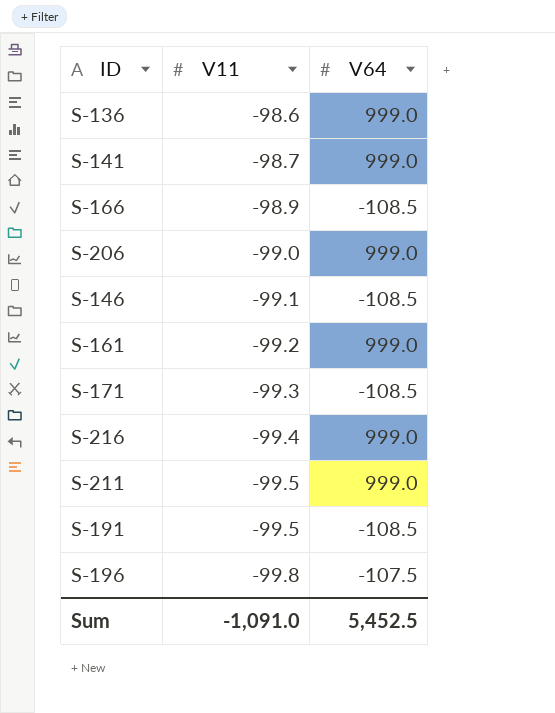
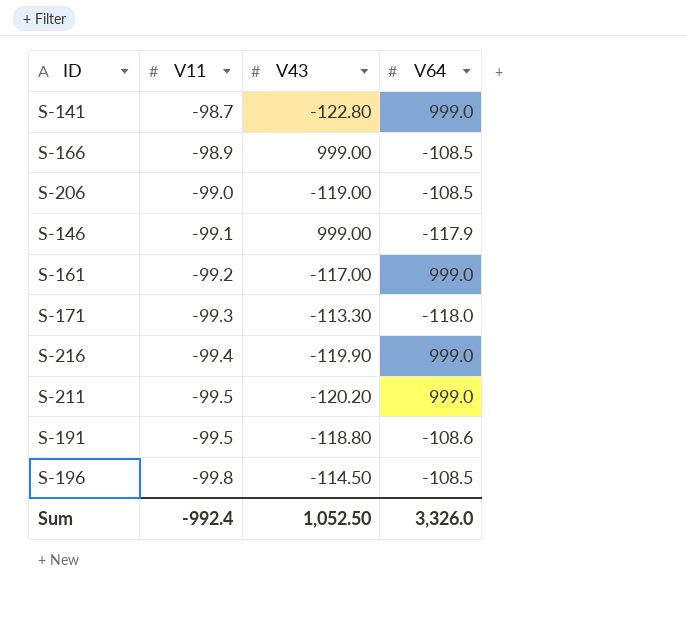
column V43 | position: none -> 3
row S-136: -98.6 | 999.0 -> none
S-206 | V64: 999.0 -> -108.5
S-146 | V64: -108.5 -> -117.9
S-171 | V64: -108.5 -> -118.0
S-191 | V64: -108.5 -> -108.6
S-196 | V64: -107.5 -> -108.5
Sum | V11: -1,091.0 -> -992.4
Sum | V64: 5,452.5 -> 3,326.0

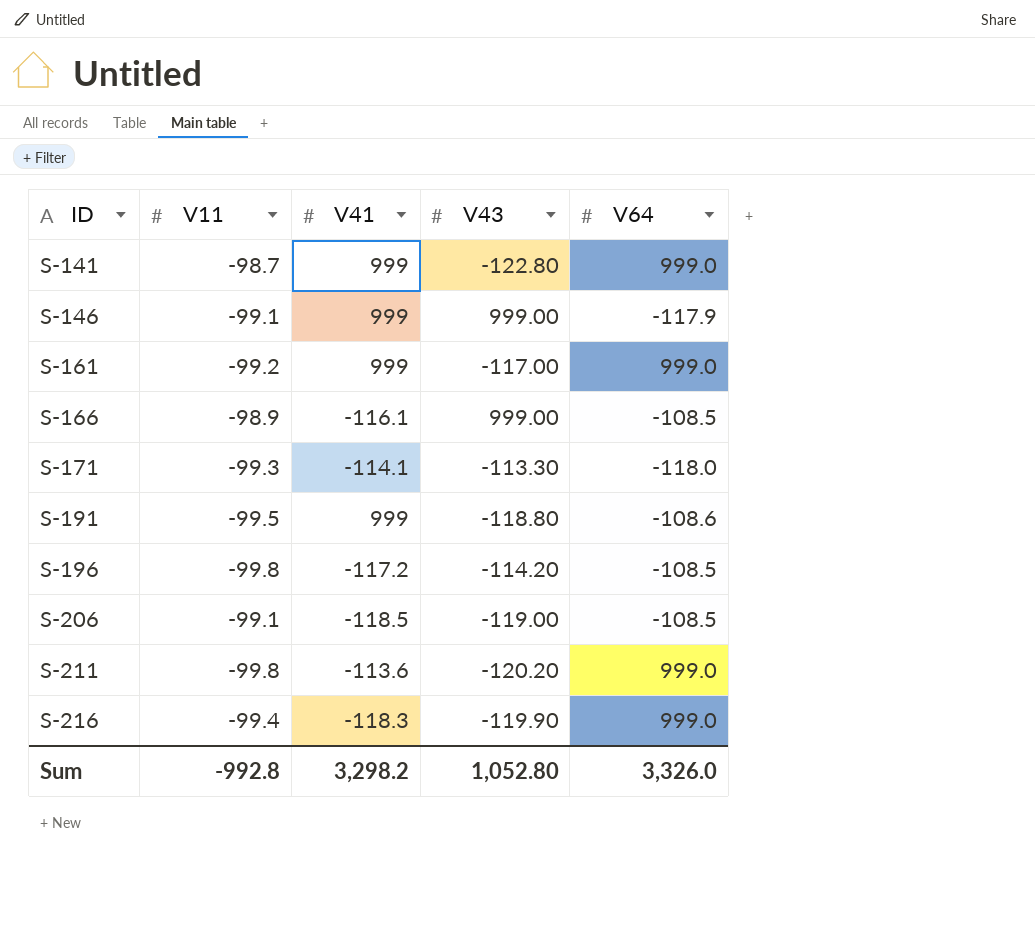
row order: V11 descending -> ID ascending
column V41 | position: none -> 3
S-196 | V43: -114.50 -> -114.20
S-206 | V11: -99.0 -> -99.1
S-211 | V11: -99.5 -> -99.8
Sum | V11: -992.4 -> -992.8
Sum | V43: 1,052.50 -> 1,052.80

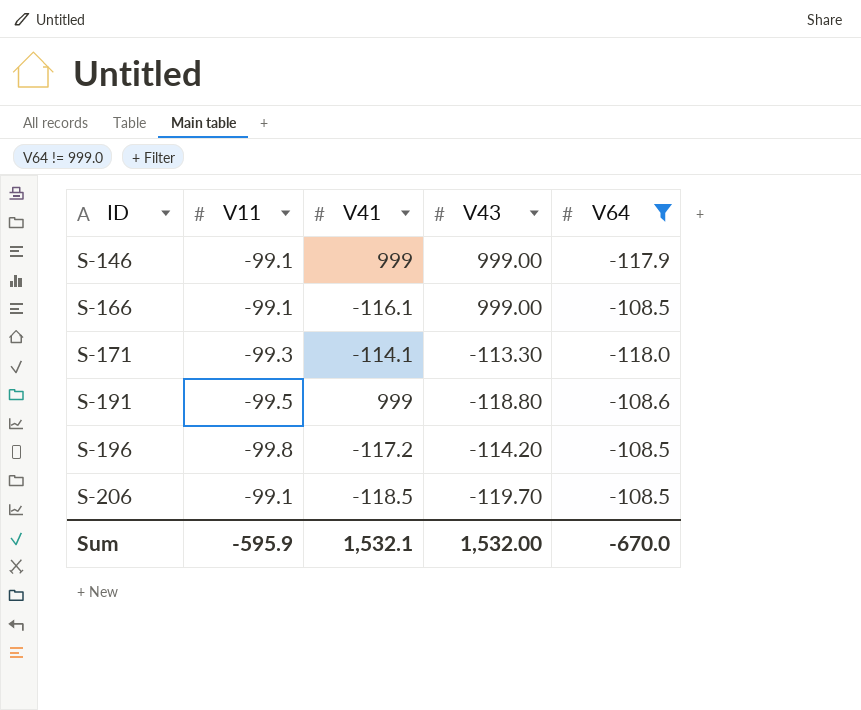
filter: none -> V64 != 999.0
S-166 | V11: -98.9 -> -99.1
S-206 | V43: -119.00 -> -119.70
Sum | V11: -992.8 -> -595.9
Sum | V41: 3,298.2 -> 1,532.1
Sum | V43: 1,052.80 -> 1,532.00
Sum | V64: 3,326.0 -> -670.0

